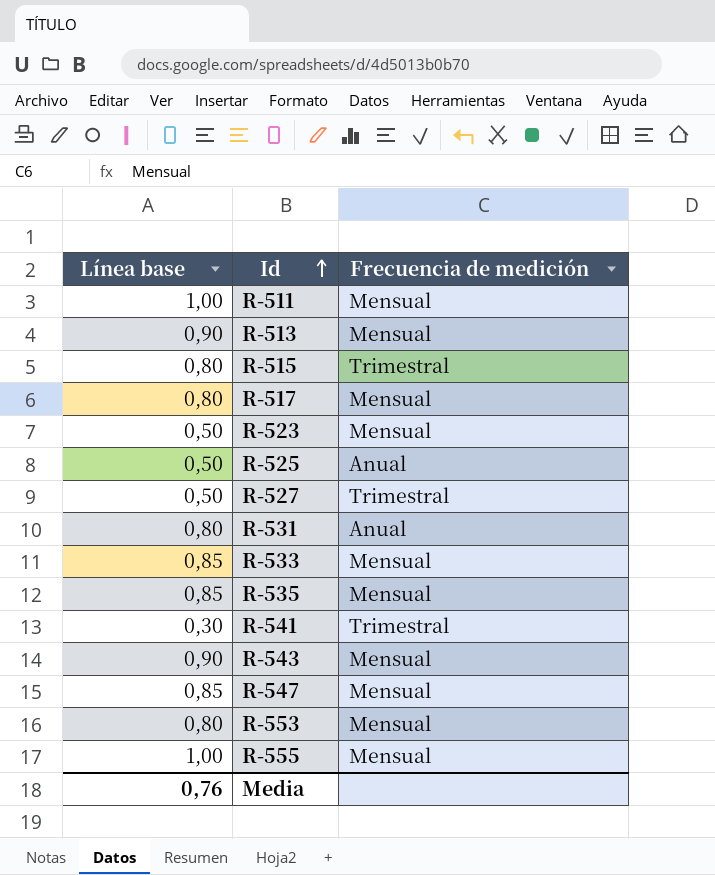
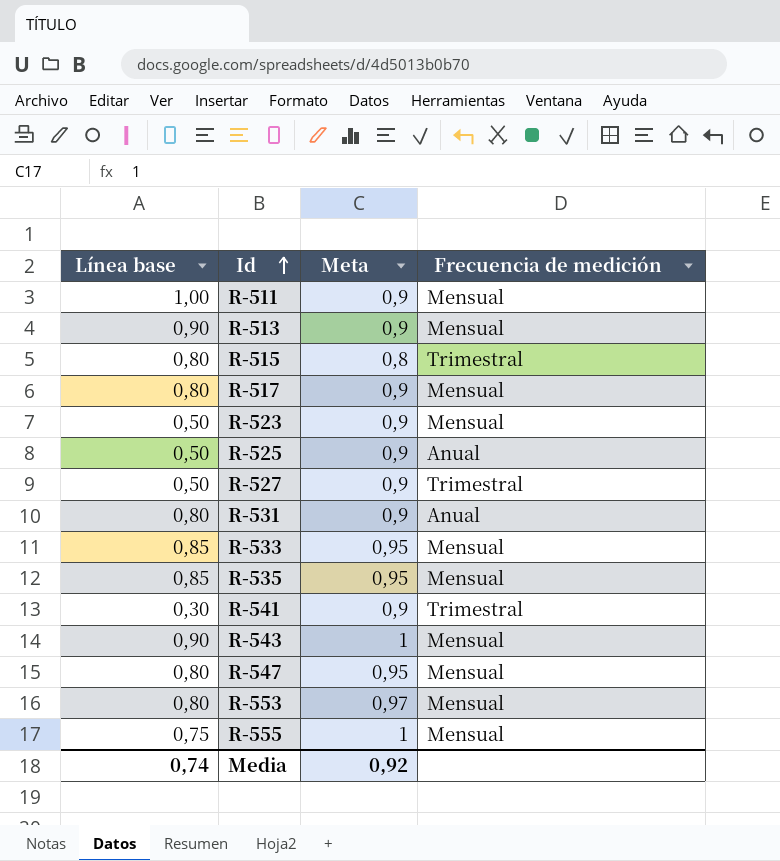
column Meta | position: none -> 3
R-547 | Línea base: 0,85 -> 0,80
R-555 | Línea base: 1,00 -> 0,75
Media | Línea base: 0,76 -> 0,74

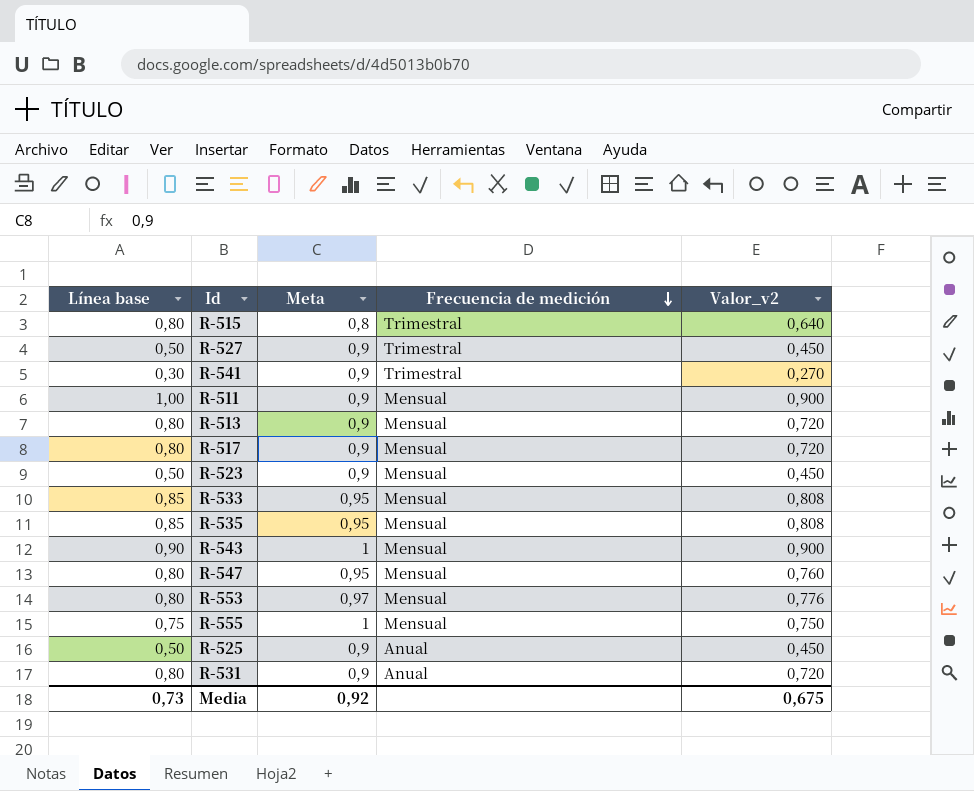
row order: Id ascending -> Frecuencia de medición descending
column Valor_v2 | formula: none -> [Línea base] * [Meta]
R-513 | Línea base: 0,90 -> 0,80
Media | Línea base: 0,74 -> 0,73

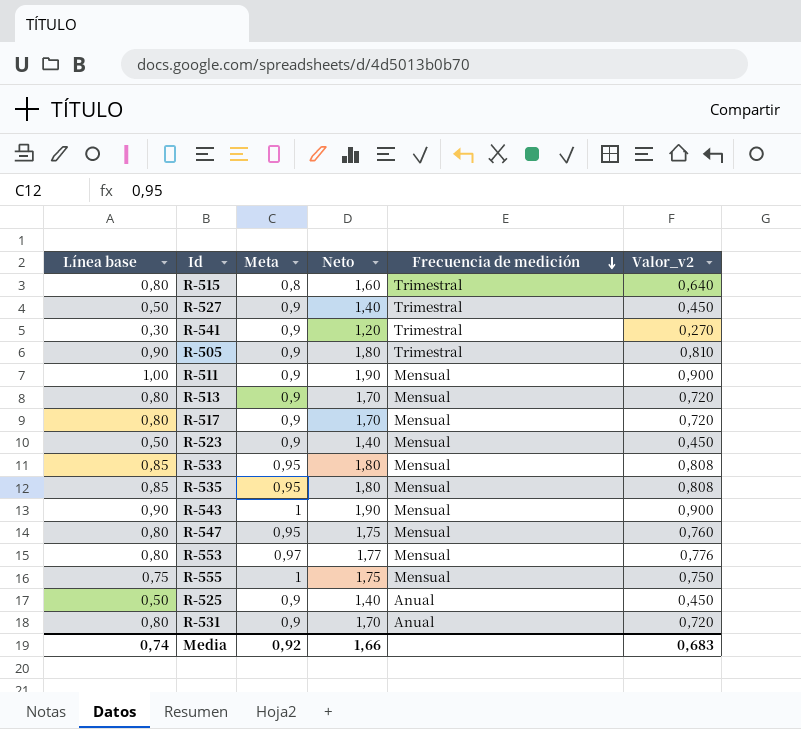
column Neto | formula: none -> [Línea base] + [Meta]
row R-505: none -> 0,90 | 0,9 | 1,80 | Trimestral | 0,810
Media | Línea base: 0,73 -> 0,74
Media | Valor_v2: 0,675 -> 0,683

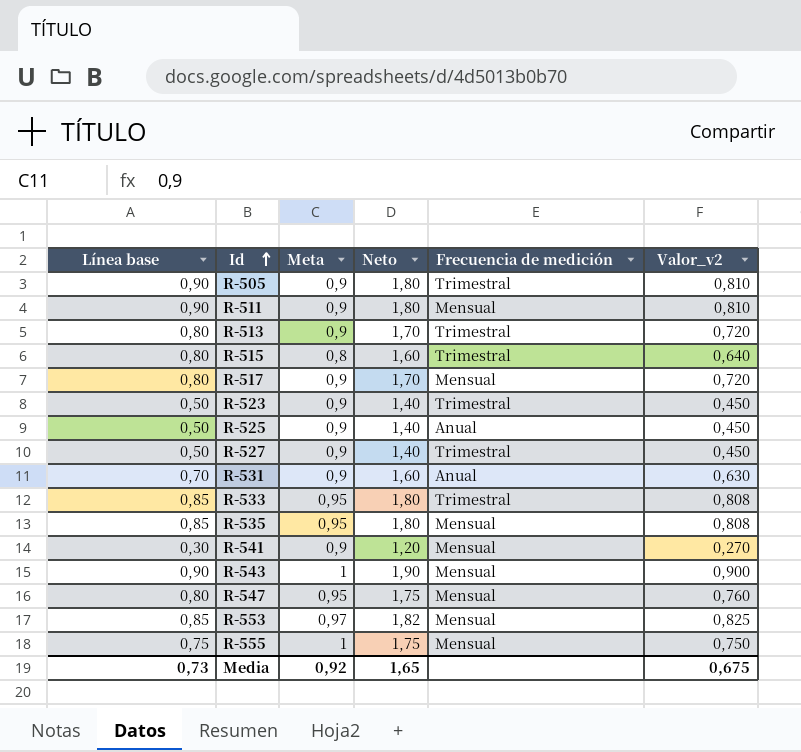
row order: Frecuencia de medición descending -> Id ascending
R-511 | Línea base: 1,00 -> 0,90
R-511 | Neto: 1,90 -> 1,80
R-511 | Valor_v2: 0,900 -> 0,810
R-513 | Frecuencia de medición: Mensual -> Trimestral
R-523 | Frecuencia de medición: Mensual -> Trimestral
R-531 | Línea base: 0,80 -> 0,70
R-531 | Neto: 1,70 -> 1,60
R-531 | Valor_v2: 0,720 -> 0,630
R-533 | Frecuencia de medición: Mensual -> Trimestral
R-541 | Frecuencia de medición: Trimestral -> Mensual
R-553 | Línea base: 0,80 -> 0,85
R-553 | Neto: 1,77 -> 1,82
R-553 | Valor_v2: 0,776 -> 0,825
Media | Línea base: 0,74 -> 0,73
Media | Neto: 1,66 -> 1,65
Media | Valor_v2: 0,683 -> 0,675

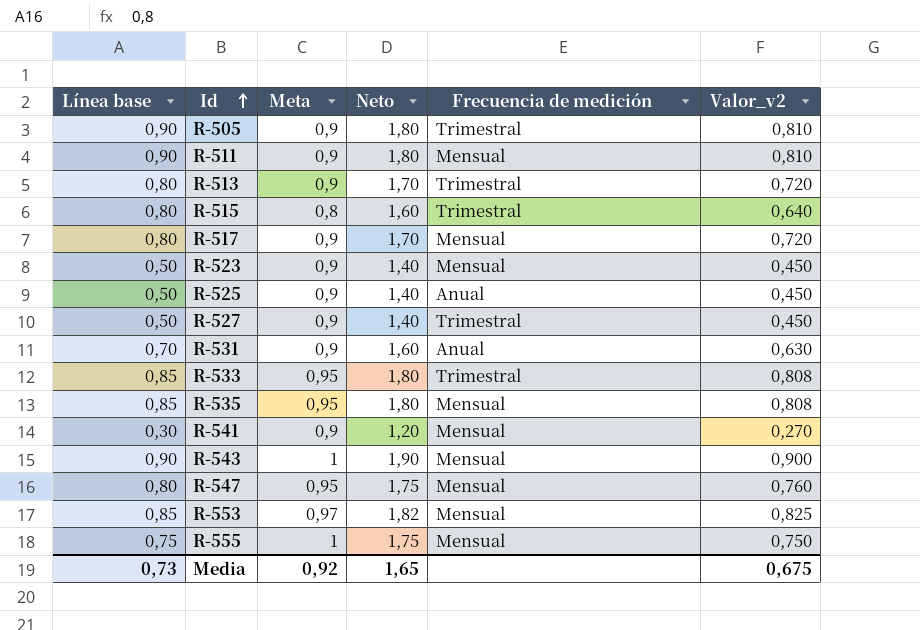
R-523 | Frecuencia de medición: Trimestral -> Mensual

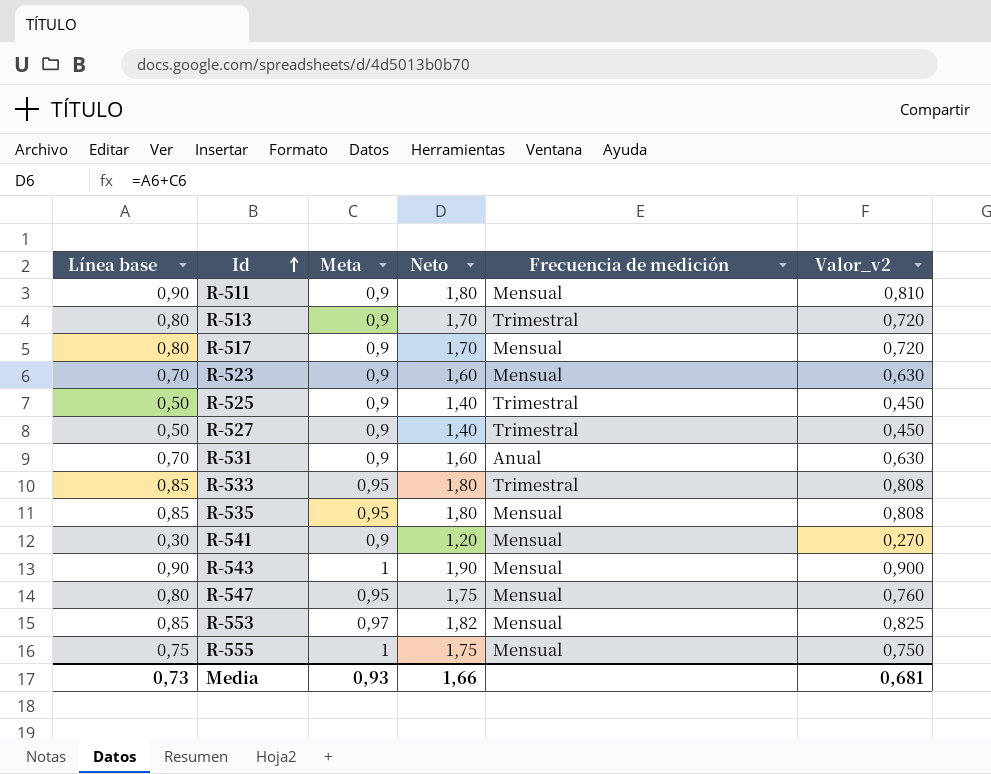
row R-505: 0,90 | 0,9 | 1,80 | Trimestral | 0,810 -> none
row R-515: 0,80 | 0,8 | 1,60 | Trimestral | 0,640 -> none
R-523 | Línea base: 0,50 -> 0,70
R-523 | Neto: 1,40 -> 1,60
R-523 | Valor_v2: 0,450 -> 0,630
R-525 | Frecuencia de medición: Anual -> Trimestral
Media | Meta: 0,92 -> 0,93
Media | Neto: 1,65 -> 1,66
Media | Valor_v2: 0,675 -> 0,681

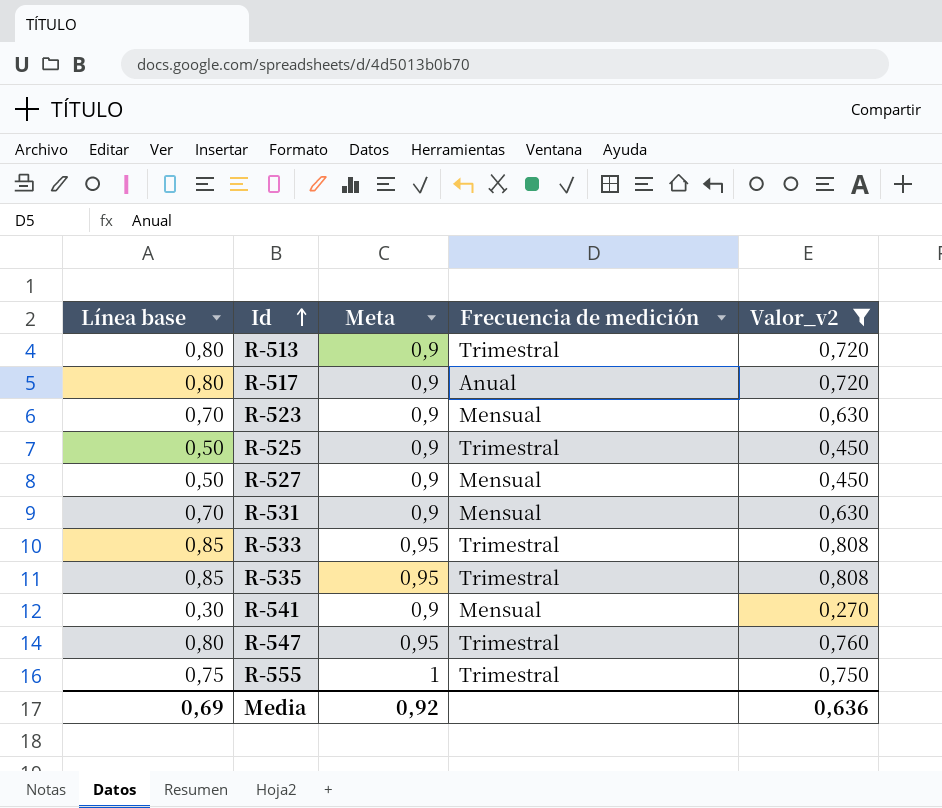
filter: none -> Valor_v2 <= 0,808
column Neto | formula: [Línea base] + [Meta] -> none
R-517 | Frecuencia de medición: Mensual -> Anual
R-527 | Frecuencia de medición: Trimestral -> Mensual
R-531 | Frecuencia de medición: Anual -> Mensual
R-535 | Frecuencia de medición: Mensual -> Trimestral
R-547 | Frecuencia de medición: Mensual -> Trimestral
R-555 | Frecuencia de medición: Mensual -> Trimestral
Media | Línea base: 0,73 -> 0,69
Media | Meta: 0,93 -> 0,92
Media | Valor_v2: 0,681 -> 0,636

